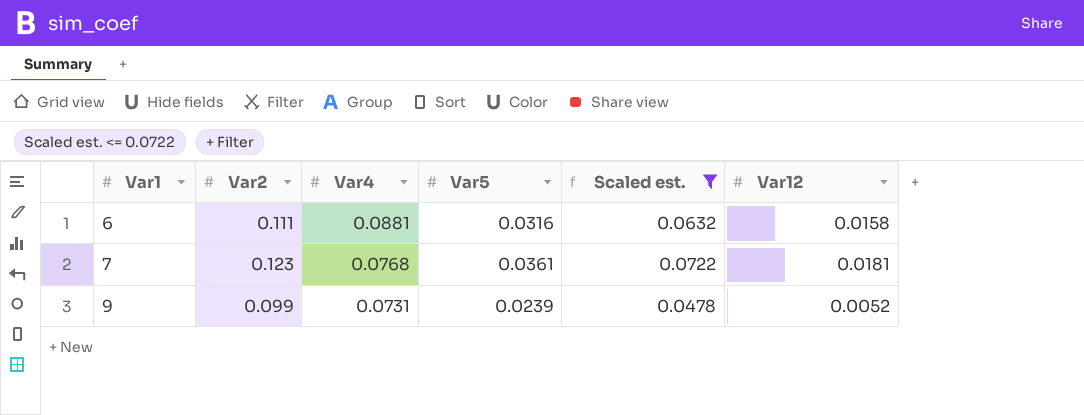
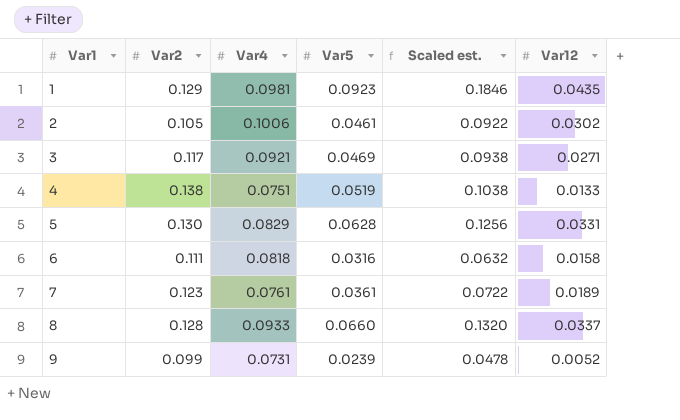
filter: Scaled est. <= 0.0722 -> none
6 | Var4: 0.0881 -> 0.0818
7 | Var4: 0.0768 -> 0.0761
7 | Var12: 0.0181 -> 0.0189

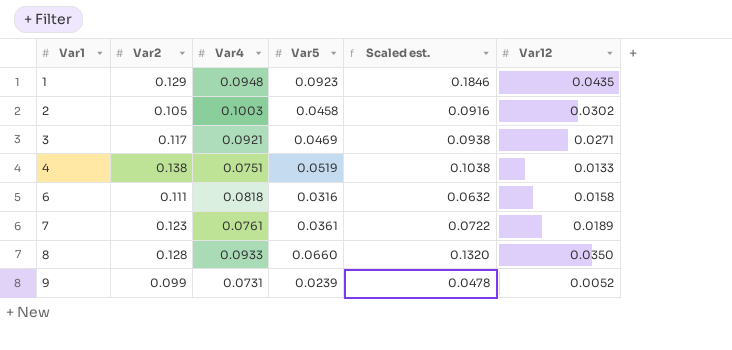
row 5: 0.130 | 0.0829 | 0.0628 | 0.1256 | 0.0331 -> none
1 | Var4: 0.0981 -> 0.0948
2 | Var4: 0.1006 -> 0.1003
2 | Var5: 0.0461 -> 0.0458
2 | Scaled est.: 0.0922 -> 0.0916
8 | Var12: 0.0337 -> 0.0350

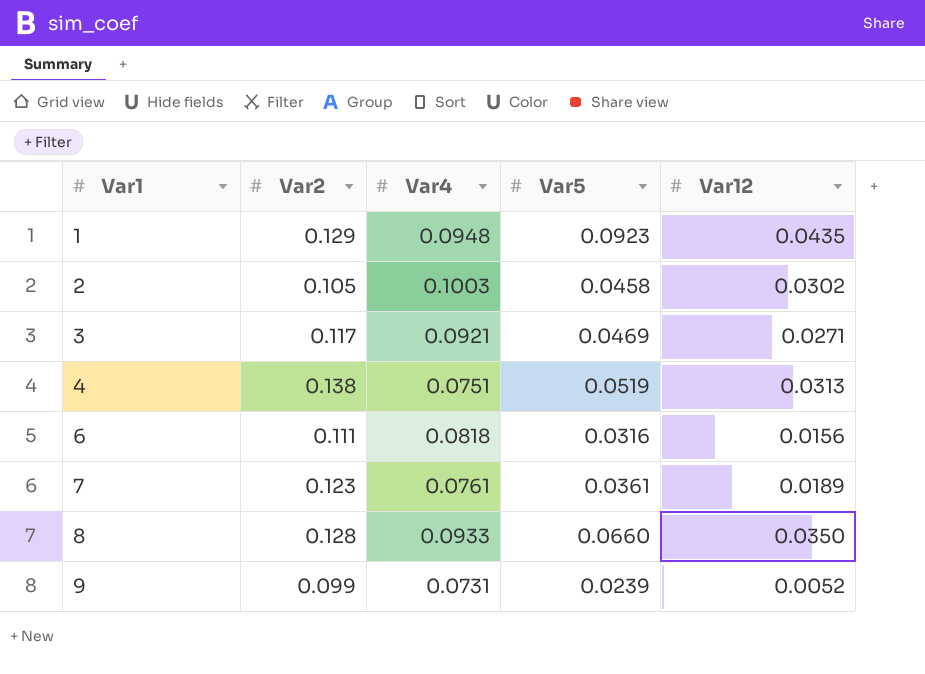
column Scaled est. | formula: [Var5] * 2 -> none
4 | Var12: 0.0133 -> 0.0313
6 | Var12: 0.0158 -> 0.0156

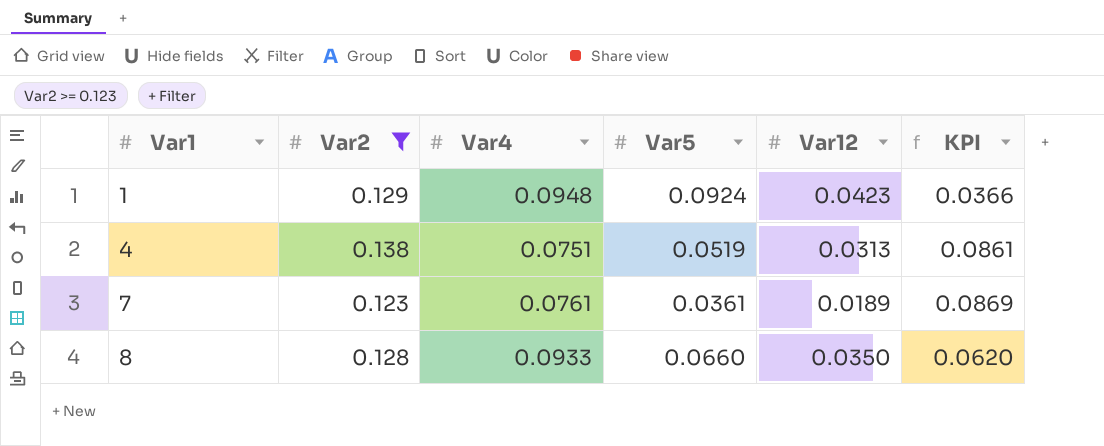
filter: none -> Var2 >= 0.123
column KPI | formula: none -> [Var2] - [Var5]
1 | Var5: 0.0923 -> 0.0924
1 | Var12: 0.0435 -> 0.0423

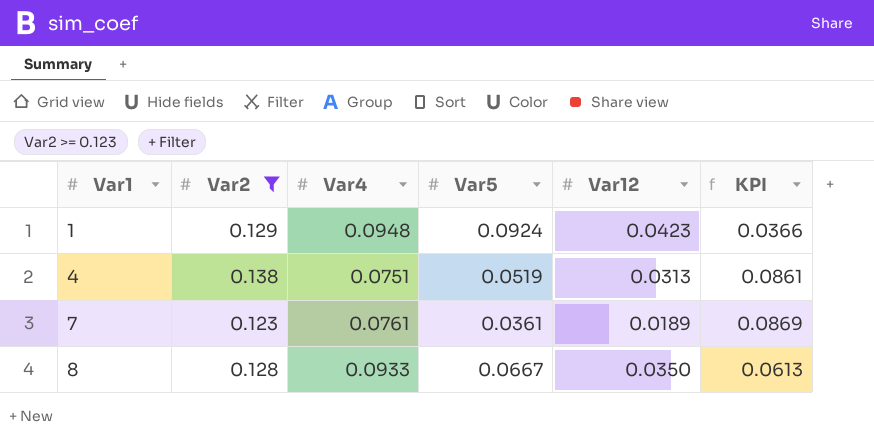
8 | Var5: 0.0660 -> 0.0667
8 | KPI: 0.0620 -> 0.0613

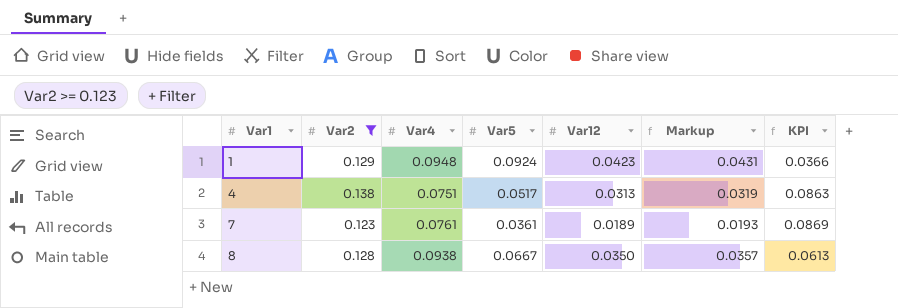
column Markup | formula: none -> [Var12] * 1.02
4 | Var5: 0.0519 -> 0.0517
4 | KPI: 0.0861 -> 0.0863
8 | Var4: 0.0933 -> 0.0938

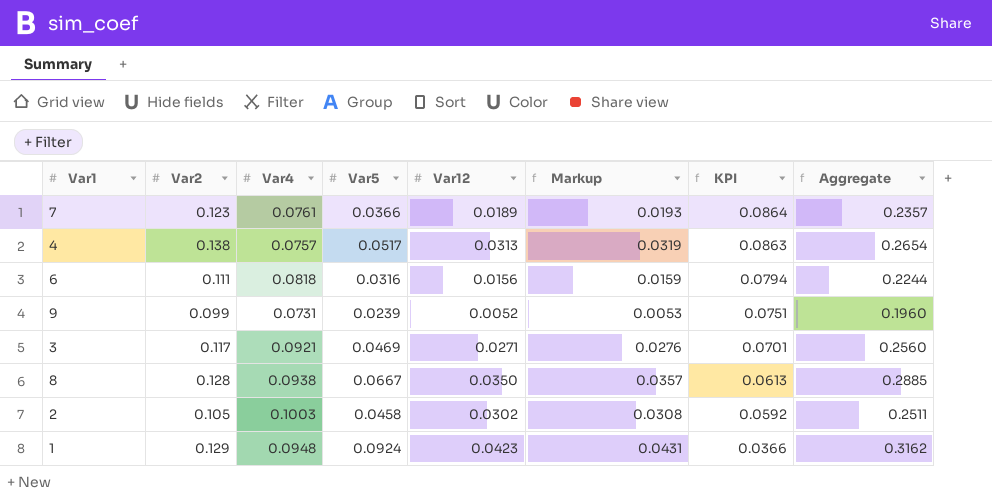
filter: Var2 >= 0.123 -> none
row order: Var1 ascending -> KPI descending
column Aggregate | formula: none -> [Var2] + [Var4] + [Var5]
7 | Var5: 0.0361 -> 0.0366
7 | KPI: 0.0869 -> 0.0864
4 | Var4: 0.0751 -> 0.0757

